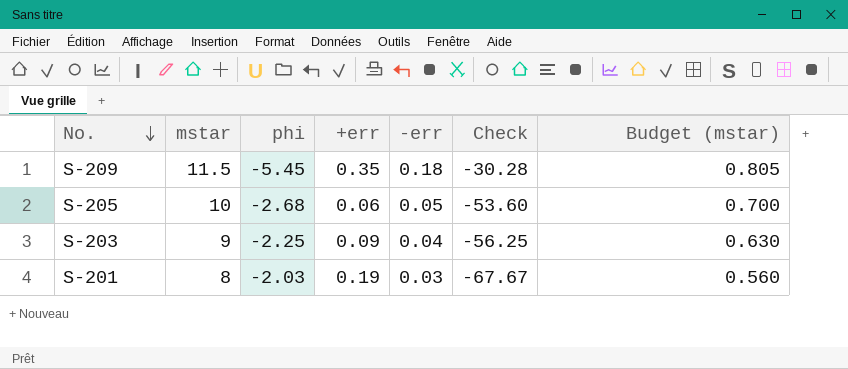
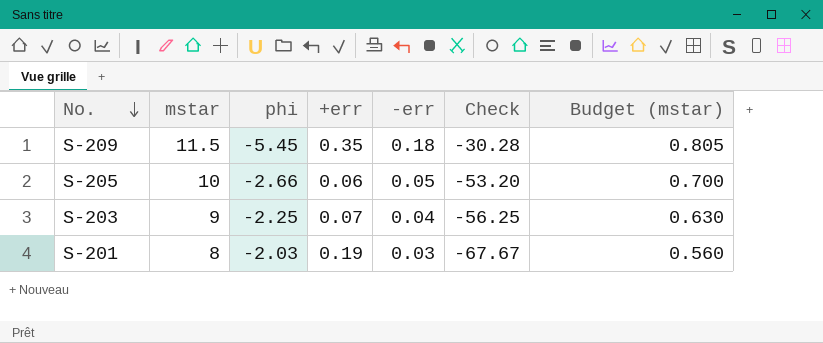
S-205 | phi: -2.68 -> -2.66
S-205 | Check: -53.60 -> -53.20
S-203 | +err: 0.09 -> 0.07

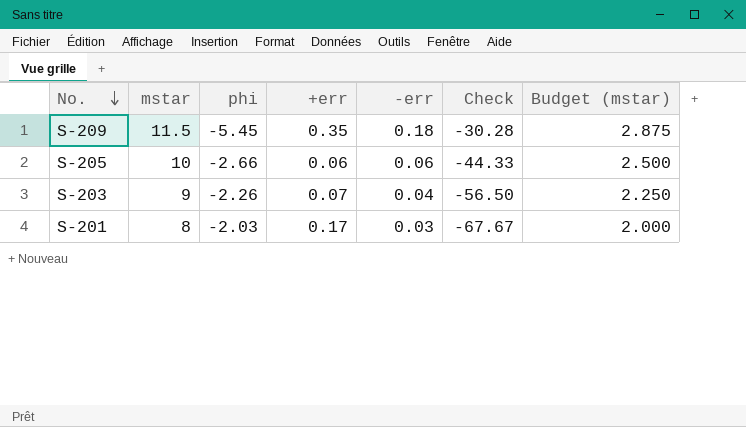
column Budget (mstar) | formula: [mstar] * 0.07 -> [mstar] * 0.25
S-205 | -err: 0.05 -> 0.06
S-205 | Check: -53.20 -> -44.33
S-203 | phi: -2.25 -> -2.26
S-203 | Check: -56.25 -> -56.50
S-201 | +err: 0.19 -> 0.17

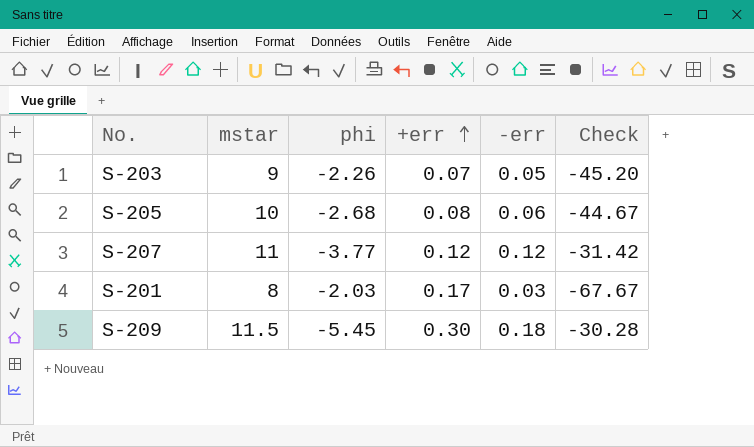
row order: No. descending -> +err ascending
column Budget (mstar) | formula: [mstar] * 0.25 -> none
S-203 | -err: 0.04 -> 0.05
S-203 | Check: -56.50 -> -45.20
S-205 | phi: -2.66 -> -2.68
S-205 | +err: 0.06 -> 0.08
S-205 | Check: -44.33 -> -44.67
row S-207: none -> 11 | -3.77 | 0.12 | 0.12 | -31.42
S-209 | +err: 0.35 -> 0.30

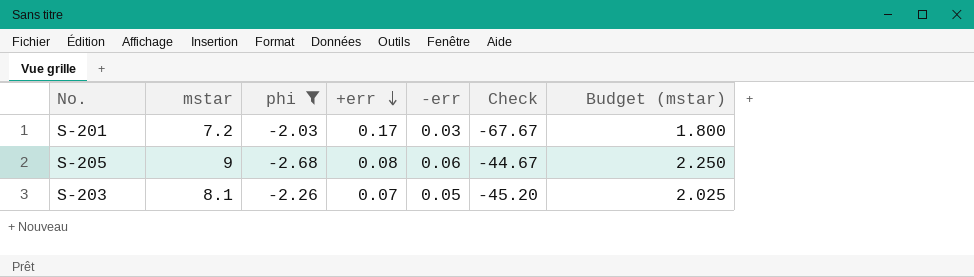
filter: none -> phi >= -2.68
row order: +err ascending -> +err descending
column Budget (mstar) | formula: none -> [mstar] * 0.25
S-201 | mstar: 8 -> 7.2
S-205 | mstar: 10 -> 9
S-203 | mstar: 9 -> 8.1

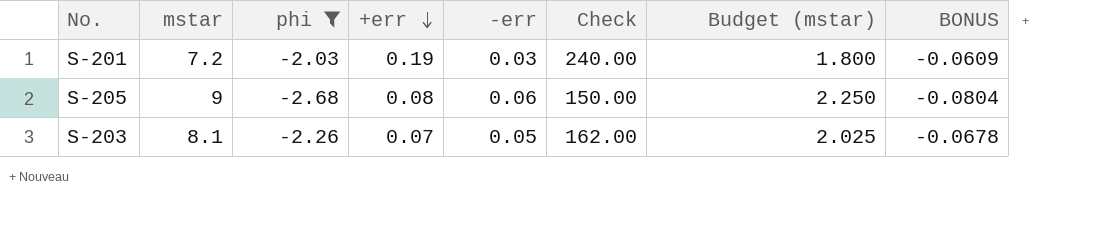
column Check | formula: [phi] / [-err] -> [mstar] / [-err]
column BONUS | formula: none -> [phi] * 0.03
S-201 | +err: 0.17 -> 0.19

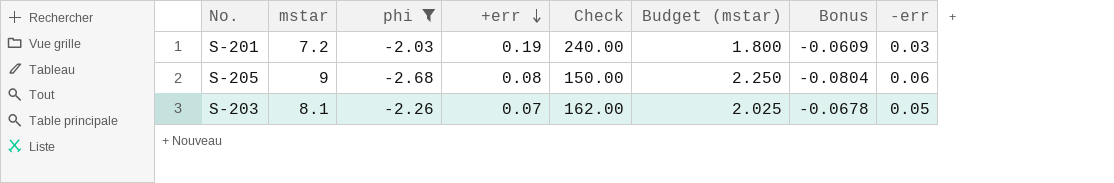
column name: BONUS -> Bonus
column -err | position: 5 -> 8

